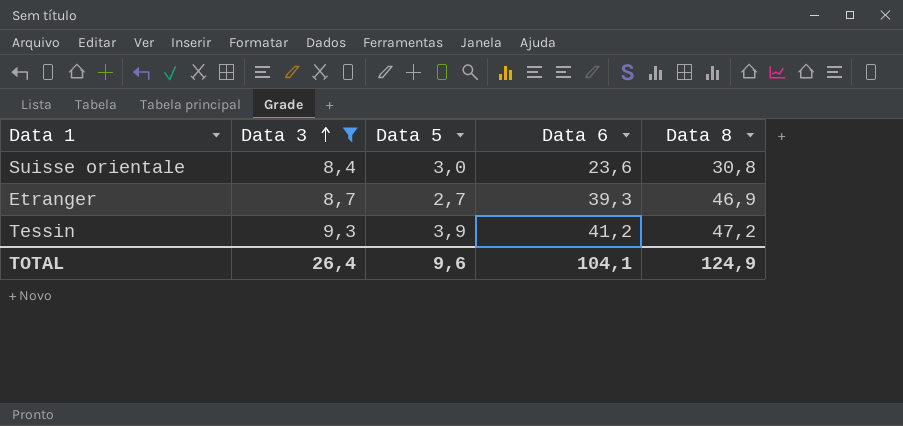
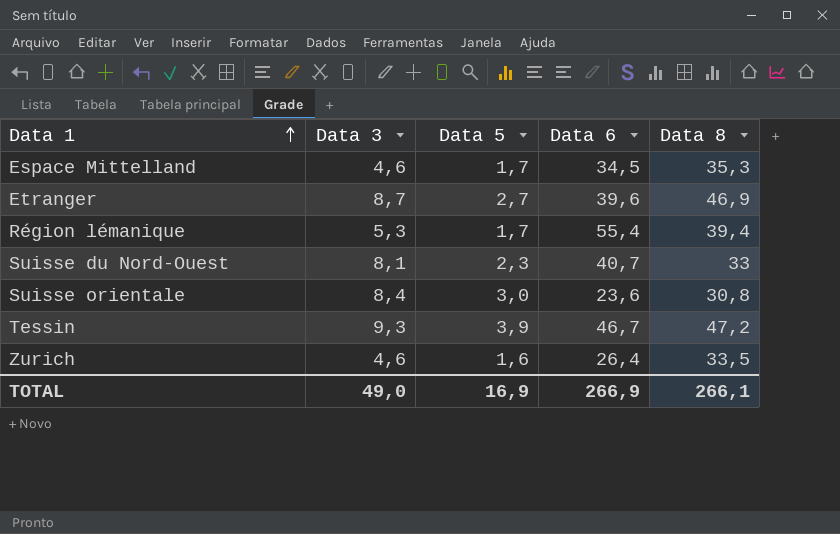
filter: Data 3 >= 8,4 -> none
row order: Data 3 ascending -> Data 1 ascending
Etranger | Data 6: 39,3 -> 39,6
Tessin | Data 6: 41,2 -> 46,7
TOTAL | Data 3: 26,4 -> 49,0
TOTAL | Data 5: 9,6 -> 16,9
TOTAL | Data 6: 104,1 -> 266,9
TOTAL | Data 8: 124,9 -> 266,1

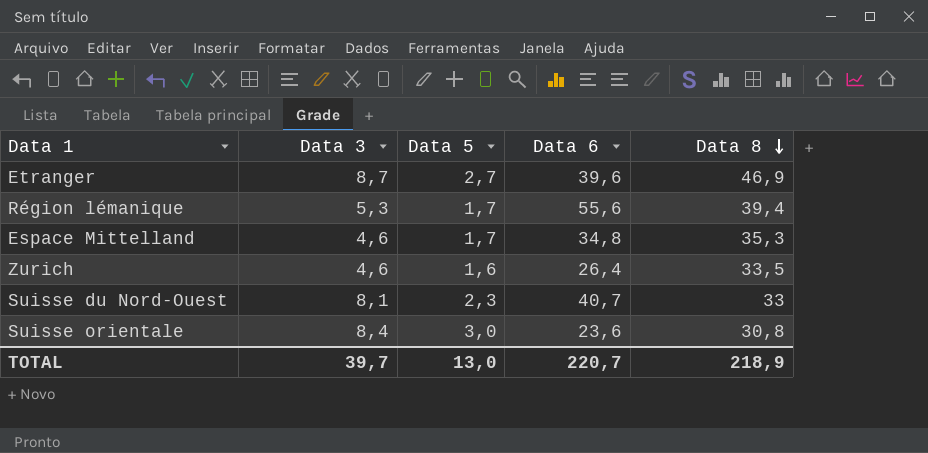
row order: Data 1 ascending -> Data 8 descending
row Tessin: 9,3 | 3,9 | 46,7 | 47,2 -> none
Région lémanique | Data 6: 55,4 -> 55,6
Espace Mittelland | Data 6: 34,5 -> 34,8
TOTAL | Data 3: 49,0 -> 39,7
TOTAL | Data 5: 16,9 -> 13,0
TOTAL | Data 6: 266,9 -> 220,7
TOTAL | Data 8: 266,1 -> 218,9

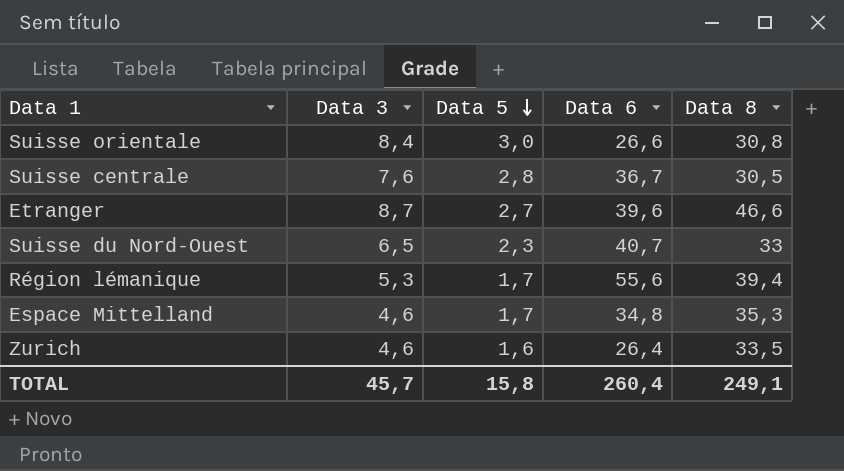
row order: Data 8 descending -> Data 5 descending
Suisse orientale | Data 6: 23,6 -> 26,6
row Suisse centrale: none -> 7,6 | 2,8 | 36,7 | 30,5
Etranger | Data 8: 46,9 -> 46,6
Suisse du Nord-Ouest | Data 3: 8,1 -> 6,5
TOTAL | Data 3: 39,7 -> 45,7
TOTAL | Data 5: 13,0 -> 15,8
TOTAL | Data 6: 220,7 -> 260,4
TOTAL | Data 8: 218,9 -> 249,1

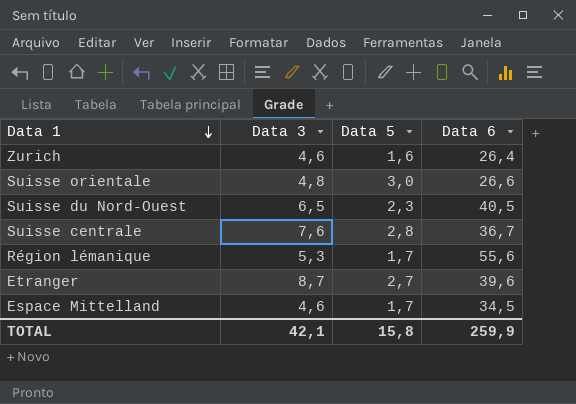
row order: Data 5 descending -> Data 1 descending
column Data 8 | position: 5 -> none
Suisse orientale | Data 3: 8,4 -> 4,8
Suisse du Nord-Ouest | Data 6: 40,7 -> 40,5
Espace Mittelland | Data 6: 34,8 -> 34,5
TOTAL | Data 3: 45,7 -> 42,1
TOTAL | Data 6: 260,4 -> 259,9

